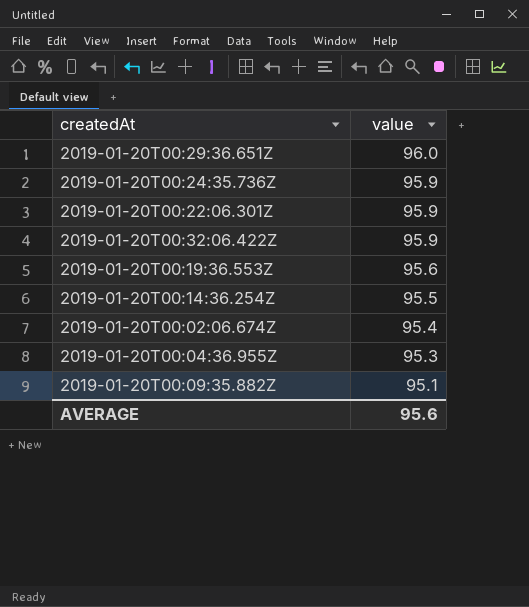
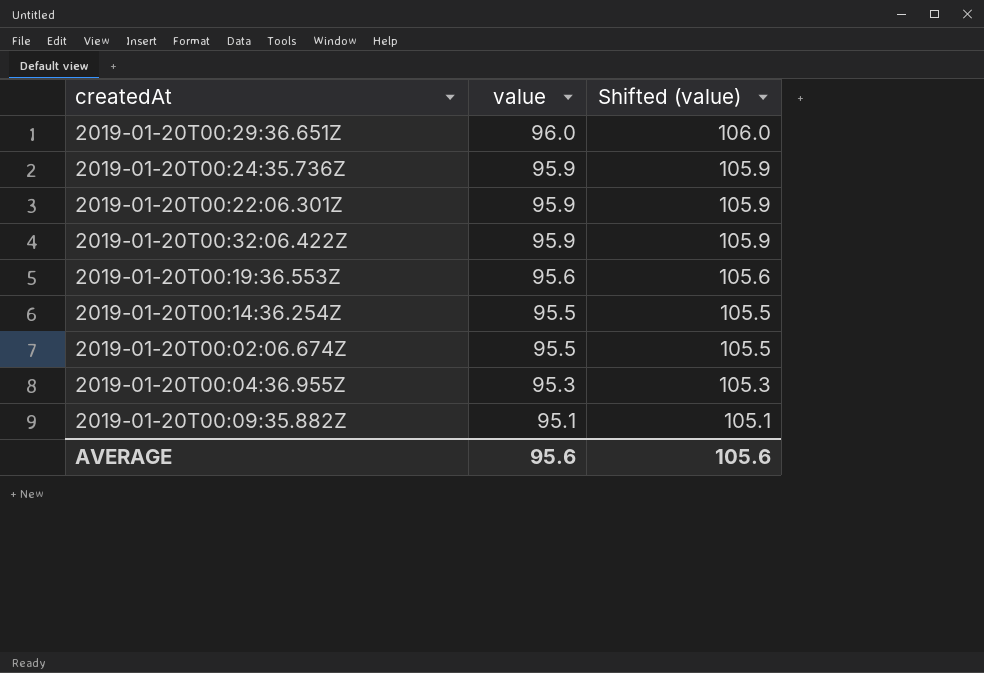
column Shifted (value) | formula: none -> [value] + 10
2019-01-20T00:02:06.674Z | value: 95.4 -> 95.5

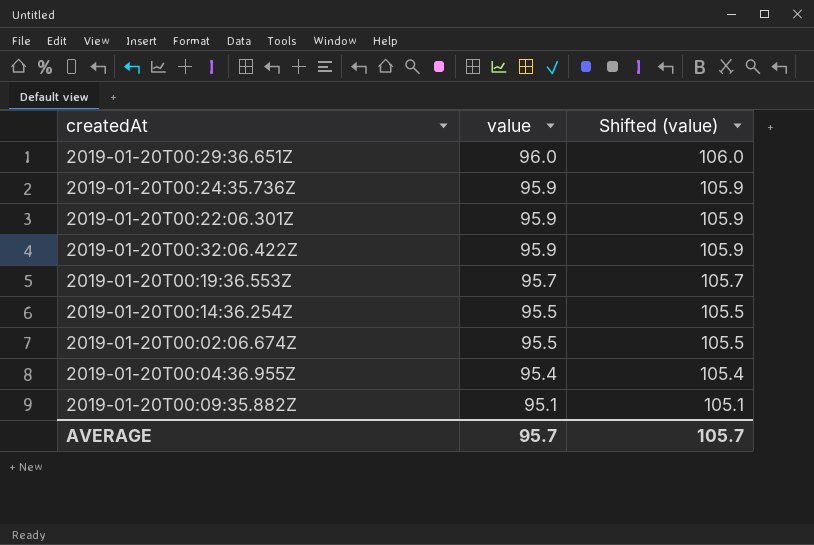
2019-01-20T00:19:36.553Z | value: 95.6 -> 95.7
2019-01-20T00:19:36.553Z | Shifted (value): 105.6 -> 105.7
2019-01-20T00:04:36.955Z | value: 95.3 -> 95.4
2019-01-20T00:04:36.955Z | Shifted (value): 105.3 -> 105.4
AVERAGE | value: 95.6 -> 95.7
AVERAGE | Shifted (value): 105.6 -> 105.7

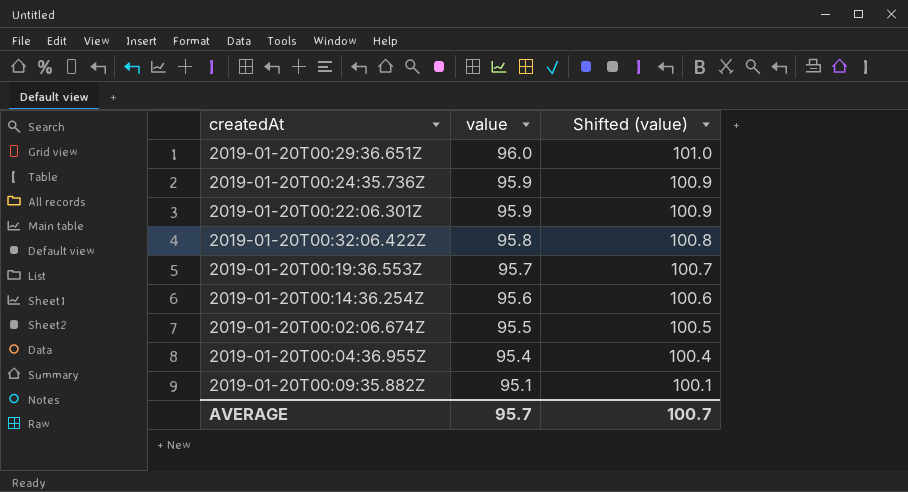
column Shifted (value) | formula: [value] + 10 -> [value] + 5
2019-01-20T00:32:06.422Z | value: 95.9 -> 95.8
2019-01-20T00:14:36.254Z | value: 95.5 -> 95.6
AVERAGE | Shifted (value): 105.7 -> 100.7

